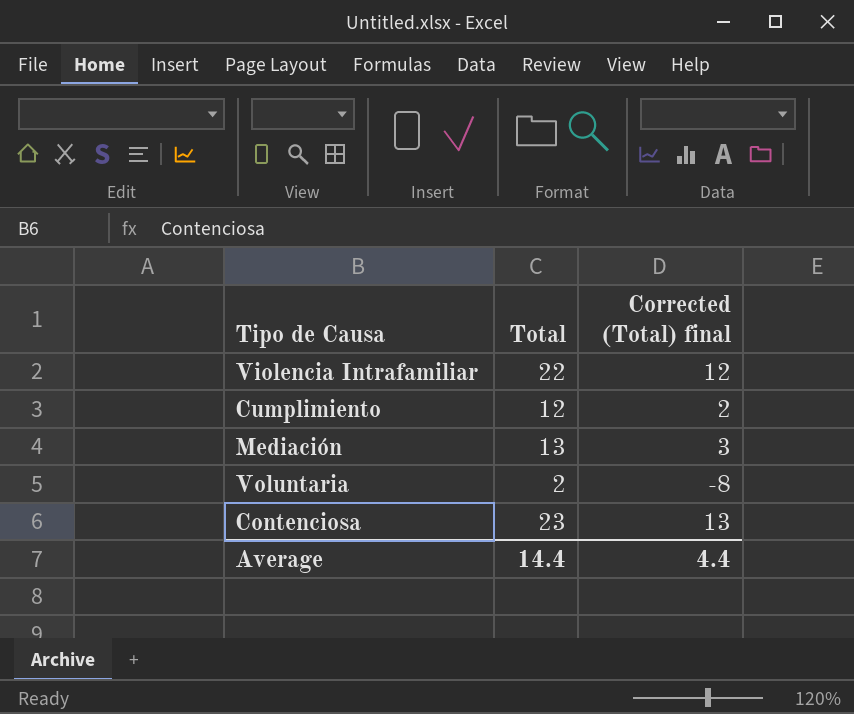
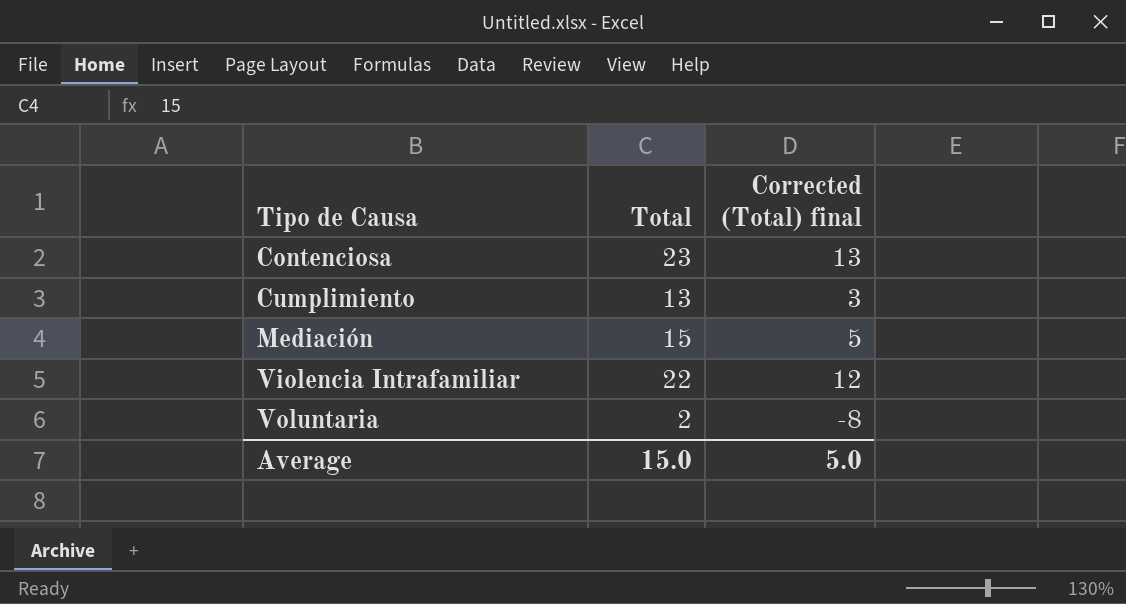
row order: none -> Tipo de Causa ascending
Cumplimiento | Total: 12 -> 13
Cumplimiento | Corrected (Total) final: 2 -> 3
Mediación | Total: 13 -> 15
Mediación | Corrected (Total) final: 3 -> 5
Average | Total: 14.4 -> 15.0
Average | Corrected (Total) final: 4.4 -> 5.0

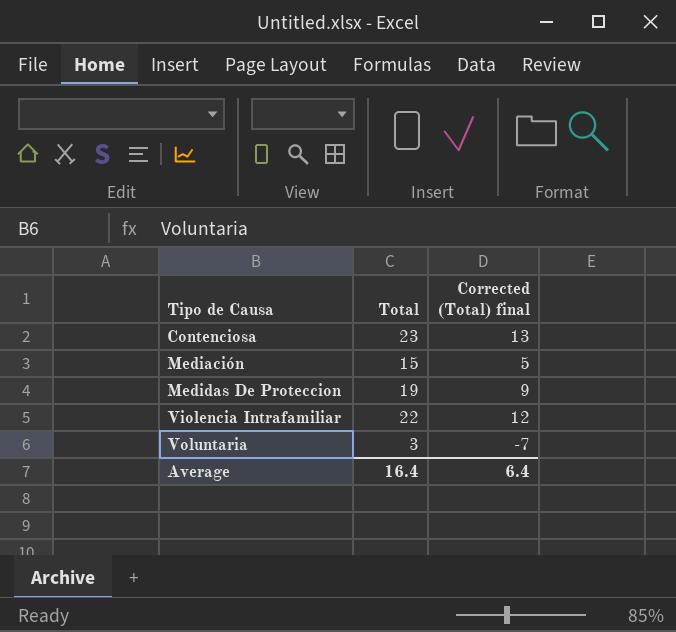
row Cumplimiento: 13 | 3 -> none
row Medidas De Proteccion: none -> 19 | 9
Voluntaria | Total: 2 -> 3
Voluntaria | Corrected (Total) final: -8 -> -7
Average | Total: 15.0 -> 16.4
Average | Corrected (Total) final: 5.0 -> 6.4

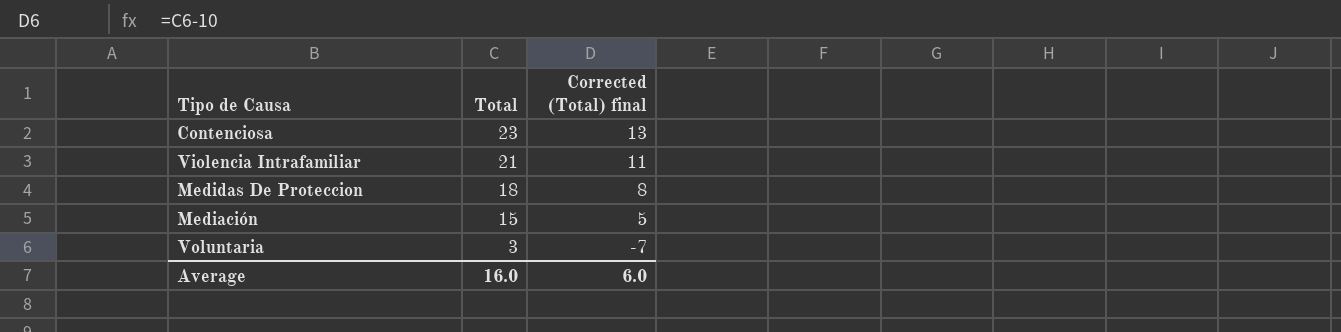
row order: Tipo de Causa ascending -> Total descending
Violencia Intrafamiliar | Total: 22 -> 21
Violencia Intrafamiliar | Corrected (Total) final: 12 -> 11
Medidas De Proteccion | Total: 19 -> 18
Medidas De Proteccion | Corrected (Total) final: 9 -> 8
Average | Total: 16.4 -> 16.0
Average | Corrected (Total) final: 6.4 -> 6.0

